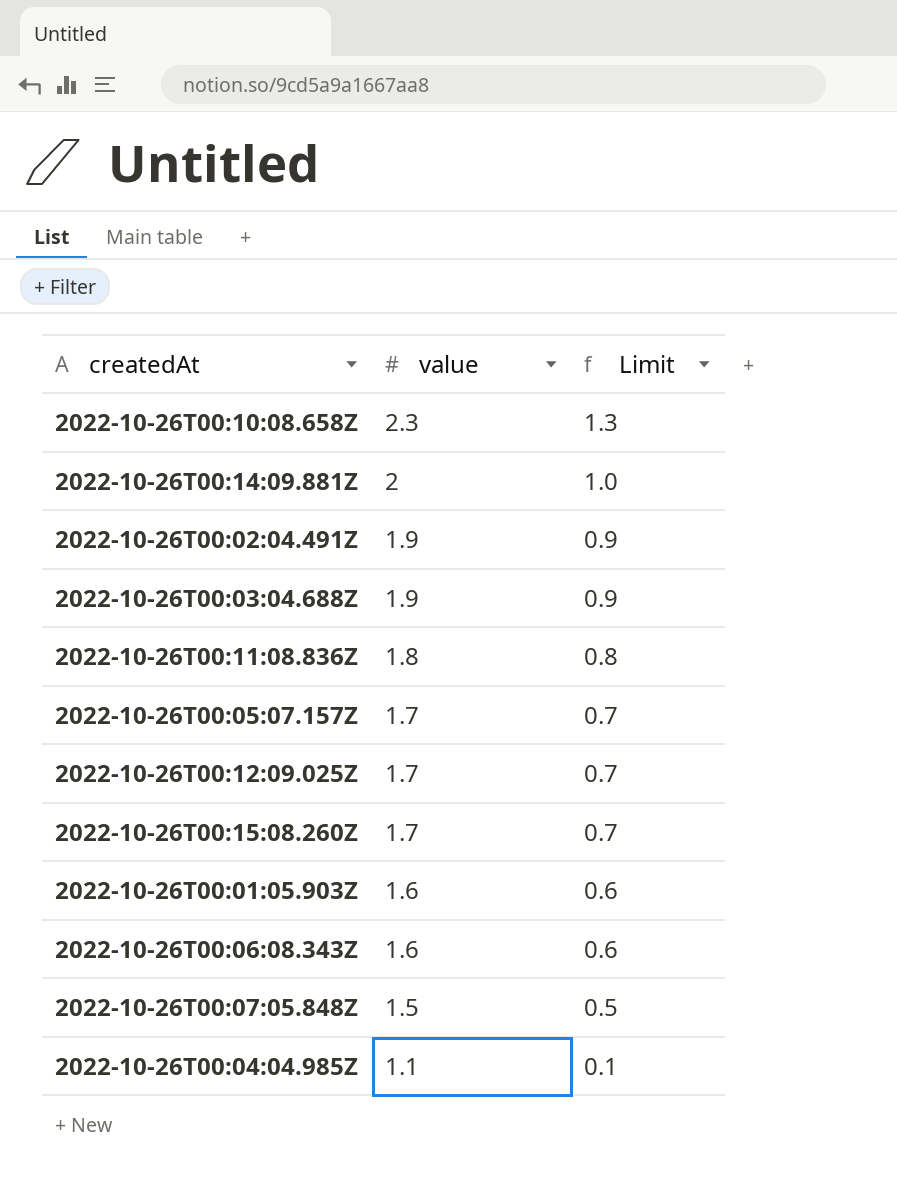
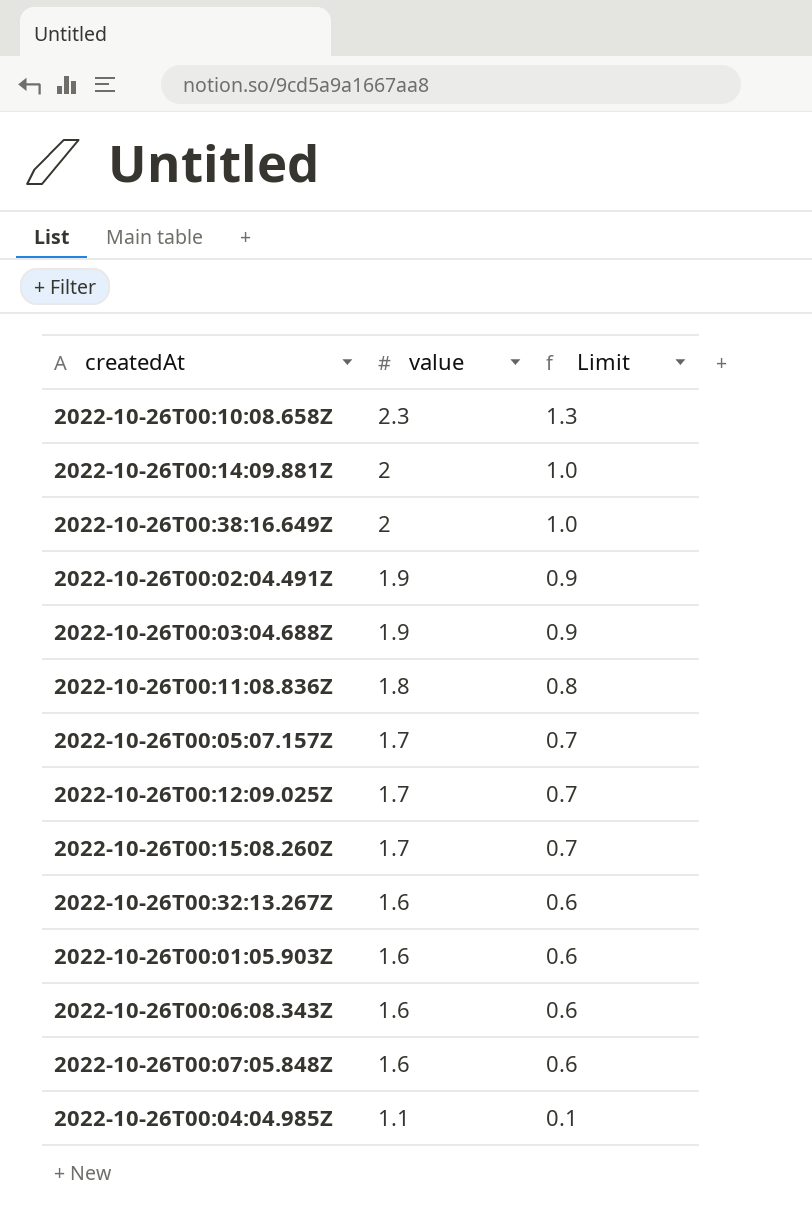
row 2022-10-26T00:38:16.649Z: none -> 2 | 1.0
row 2022-10-26T00:32:13.267Z: none -> 1.6 | 0.6
2022-10-26T00:07:05.848Z | value: 1.5 -> 1.6
2022-10-26T00:07:05.848Z | Limit: 0.5 -> 0.6

